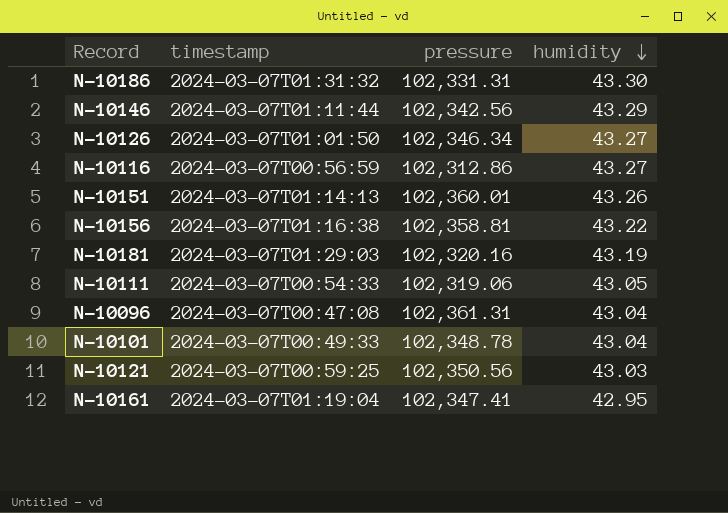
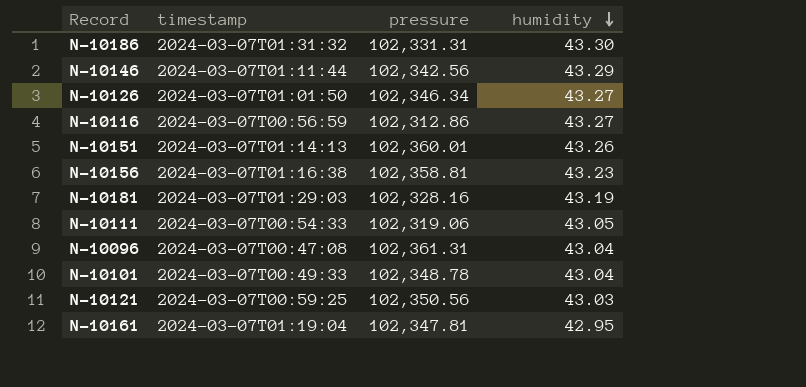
N-10156 | humidity: 43.22 -> 43.23
N-10181 | pressure: 102,320.16 -> 102,328.16
N-10161 | pressure: 102,347.41 -> 102,347.81

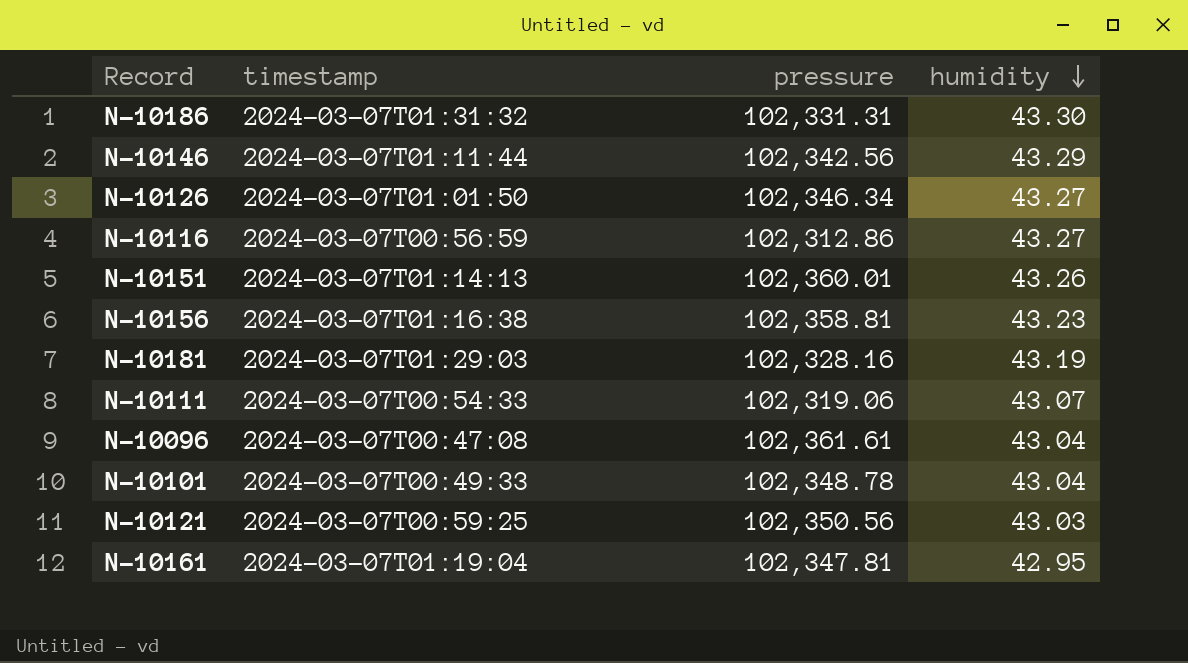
N-10111 | humidity: 43.05 -> 43.07
N-10096 | pressure: 102,361.31 -> 102,361.61

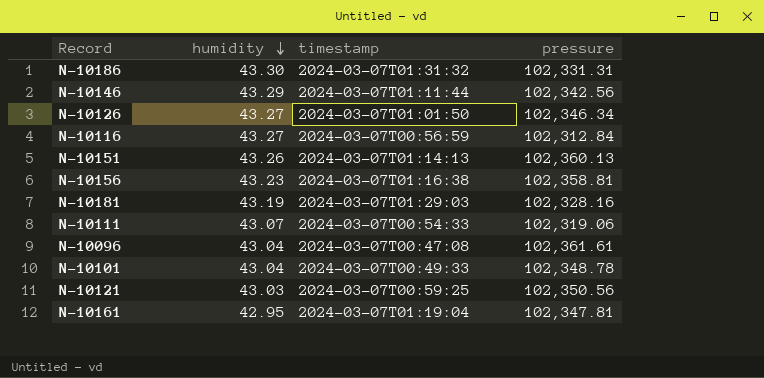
column humidity | position: 4 -> 2
N-10116 | pressure: 102,312.86 -> 102,312.84
N-10151 | pressure: 102,360.01 -> 102,360.13

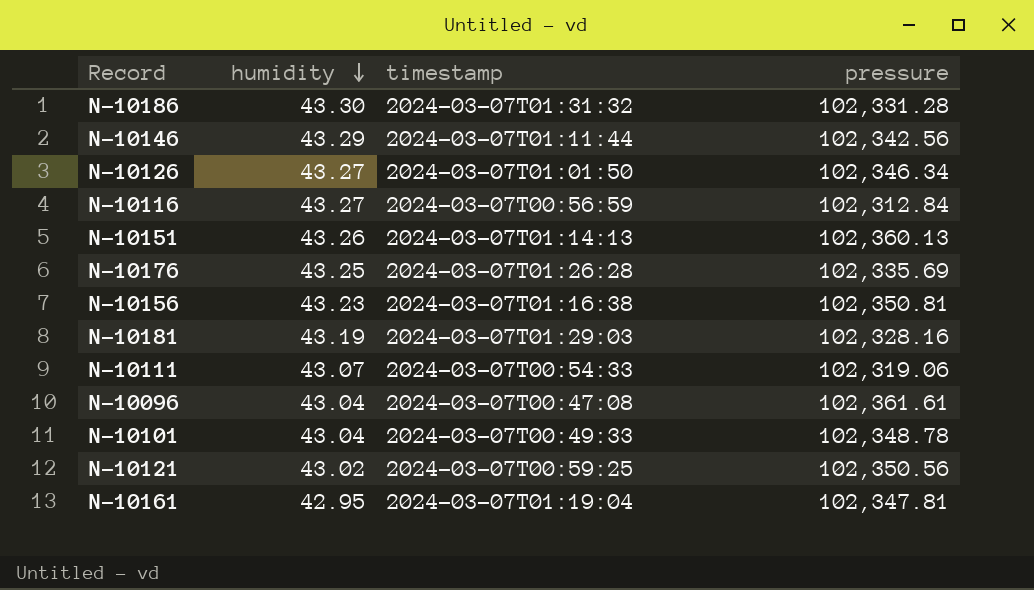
N-10186 | pressure: 102,331.31 -> 102,331.28
row N-10176: none -> 43.25 | 2024-03-07T01:26:28 | 102,335.69
N-10156 | pressure: 102,358.81 -> 102,350.81
N-10121 | humidity: 43.03 -> 43.02

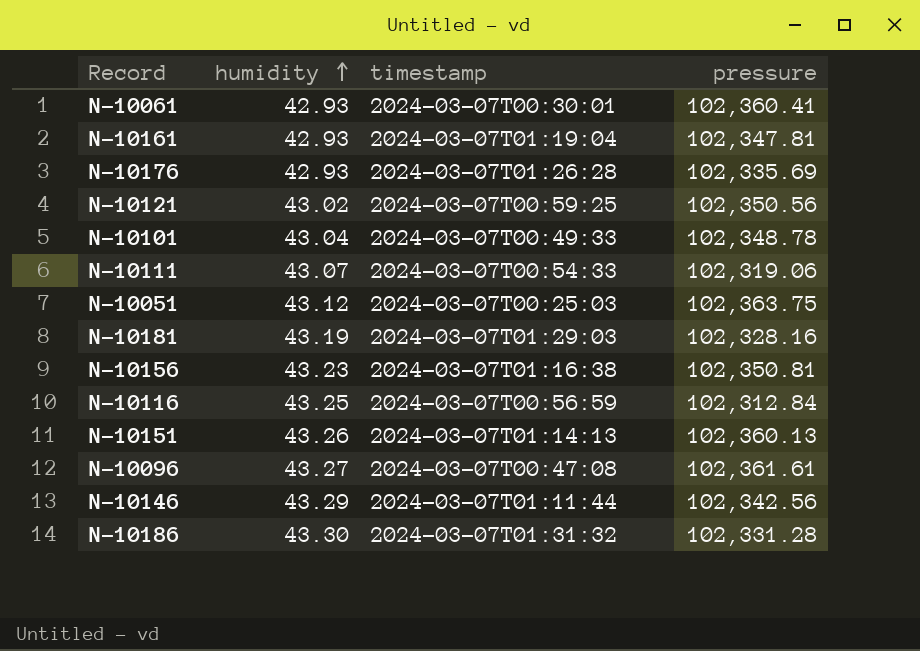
row order: humidity descending -> humidity ascending
row N-10126: 43.27 | 2024-03-07T01:01:50 | 102,346.34 -> none
row N-10061: none -> 42.93 | 2024-03-07T00:30:01 | 102,360.41
N-10161 | humidity: 42.95 -> 42.93
N-10176 | humidity: 43.25 -> 42.93
row N-10051: none -> 43.12 | 2024-03-07T00:25:03 | 102,363.75
N-10116 | humidity: 43.27 -> 43.25
N-10096 | humidity: 43.04 -> 43.27

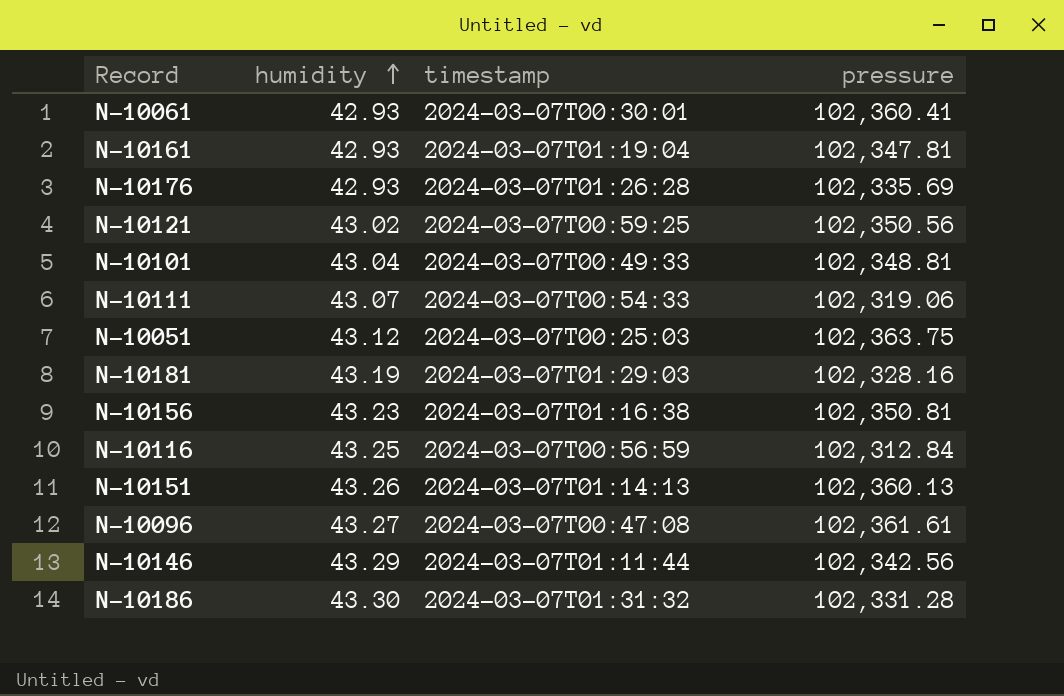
N-10101 | pressure: 102,348.78 -> 102,348.81

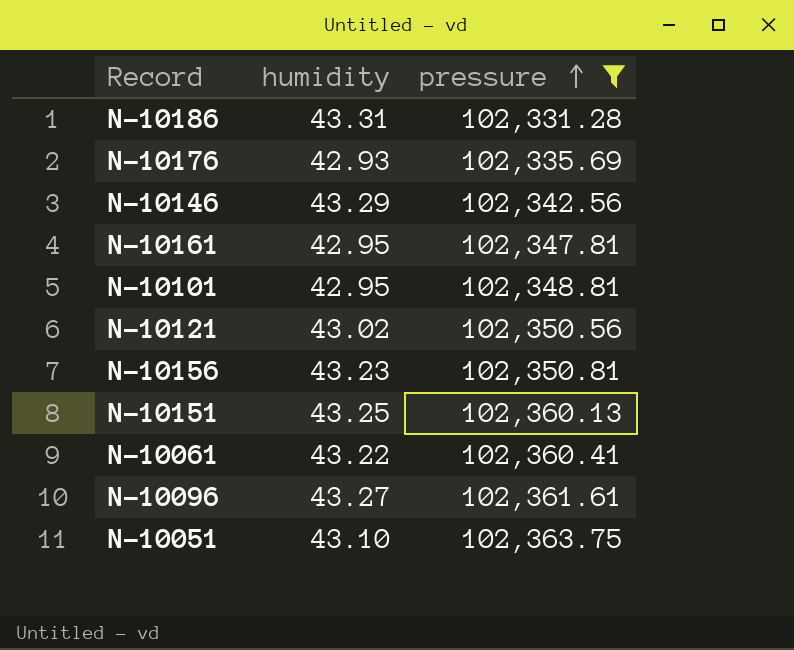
filter: none -> pressure >= 102,331.28
row order: humidity ascending -> pressure ascending
column timestamp | position: 3 -> none
N-10186 | humidity: 43.30 -> 43.31
N-10161 | humidity: 42.93 -> 42.95
N-10101 | humidity: 43.04 -> 42.95
N-10151 | humidity: 43.26 -> 43.25
N-10061 | humidity: 42.93 -> 43.22
N-10051 | humidity: 43.12 -> 43.10

